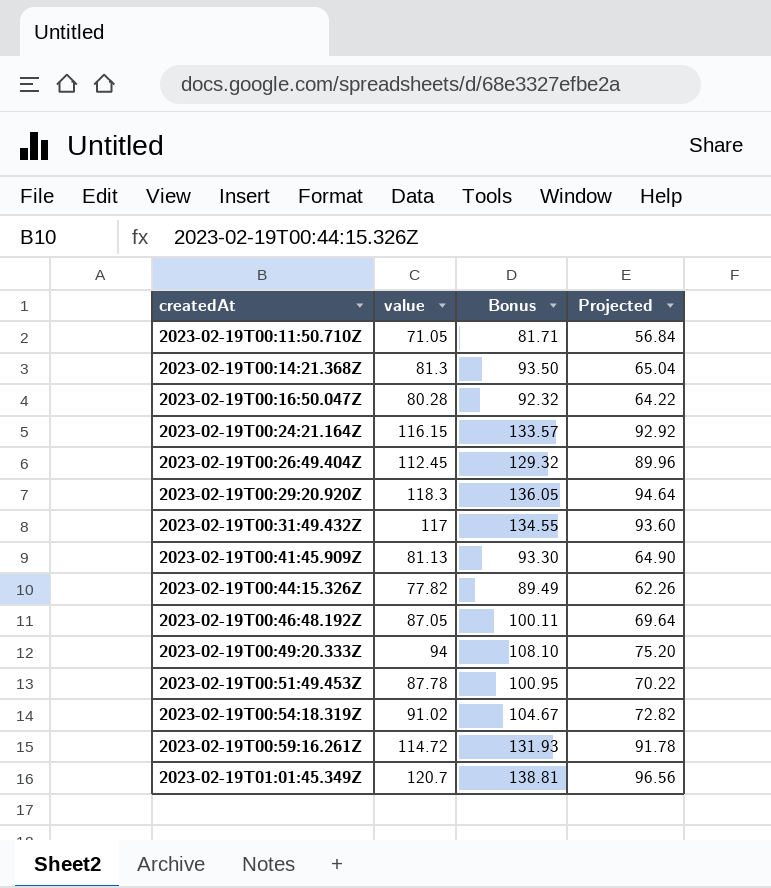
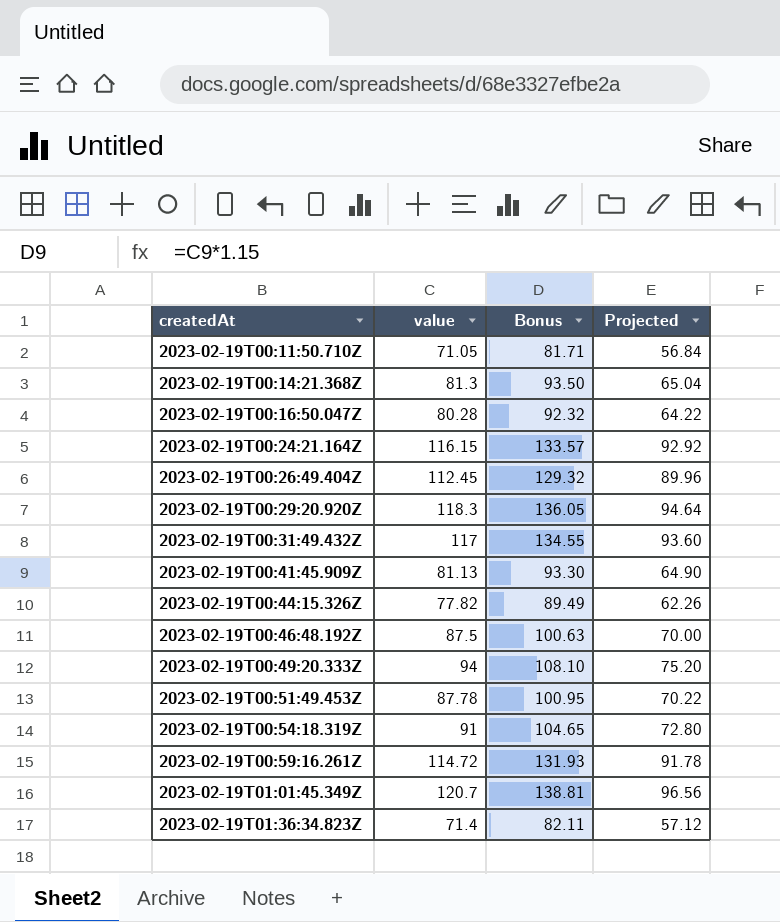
2023-02-19T00:46:48.192Z | value: 87.05 -> 87.5
2023-02-19T00:46:48.192Z | Bonus: 100.11 -> 100.63
2023-02-19T00:46:48.192Z | Projected: 69.64 -> 70.00
2023-02-19T00:54:18.319Z | value: 91.02 -> 91
2023-02-19T00:54:18.319Z | Bonus: 104.67 -> 104.65
2023-02-19T00:54:18.319Z | Projected: 72.82 -> 72.80
row 2023-02-19T01:36:34.823Z: none -> 71.4 | 82.11 | 57.12

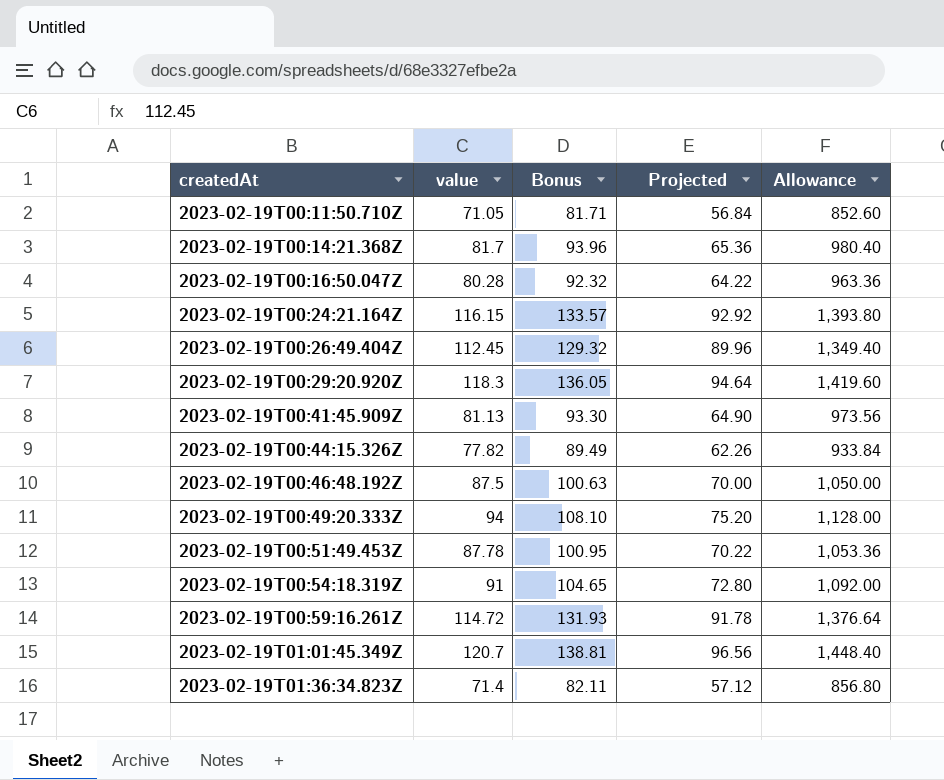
column Allowance | formula: none -> [value] * 12
row 2023-02-19T00:31:49.432Z: 117 | 134.55 | 93.60 -> none
2023-02-19T00:14:21.368Z | value: 81.3 -> 81.7
2023-02-19T00:14:21.368Z | Bonus: 93.50 -> 93.96
2023-02-19T00:14:21.368Z | Projected: 65.04 -> 65.36

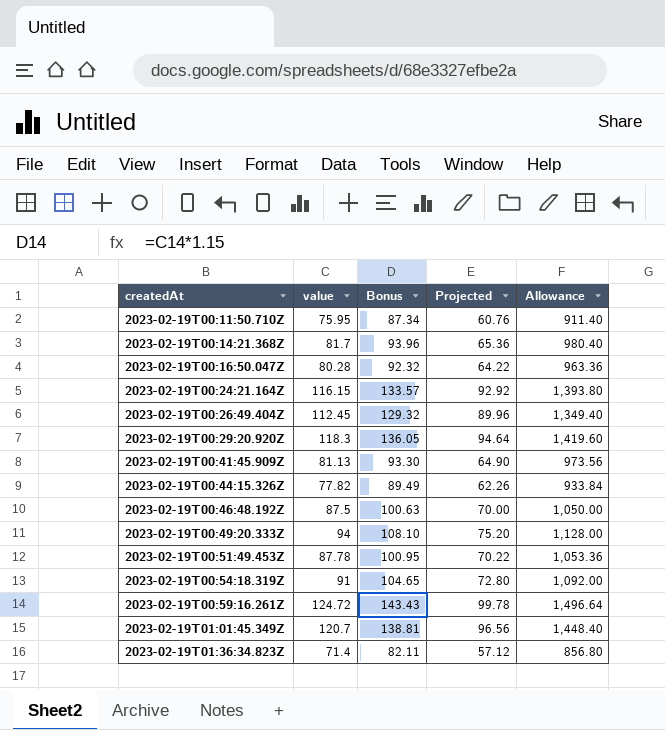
2023-02-19T00:11:50.710Z | value: 71.05 -> 75.95
2023-02-19T00:11:50.710Z | Bonus: 81.71 -> 87.34
2023-02-19T00:11:50.710Z | Projected: 56.84 -> 60.76
2023-02-19T00:11:50.710Z | Allowance: 852.60 -> 911.40
2023-02-19T00:59:16.261Z | value: 114.72 -> 124.72
2023-02-19T00:59:16.261Z | Bonus: 131.93 -> 143.43
2023-02-19T00:59:16.261Z | Projected: 91.78 -> 99.78
2023-02-19T00:59:16.261Z | Allowance: 1,376.64 -> 1,496.64

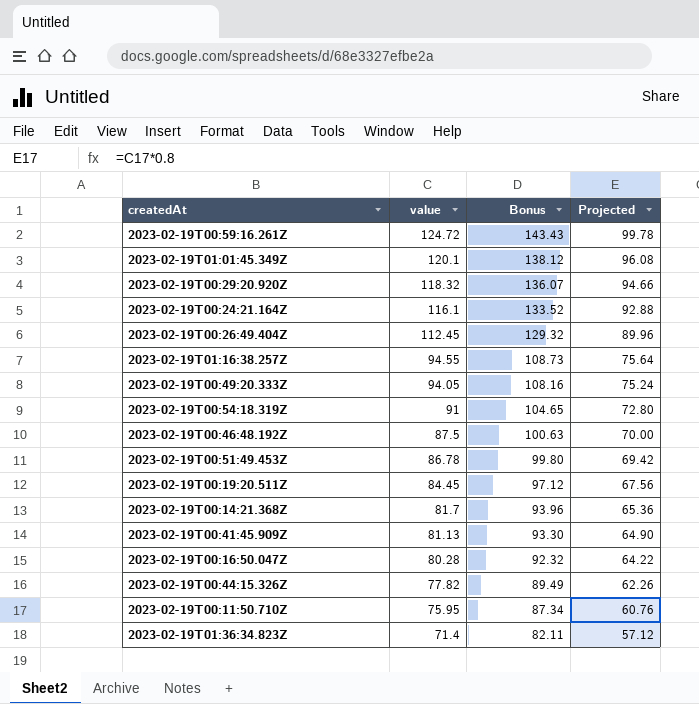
row order: createdAt ascending -> value descending
column Allowance | formula: [value] * 12 -> none
2023-02-19T01:01:45.349Z | value: 120.7 -> 120.1
2023-02-19T01:01:45.349Z | Bonus: 138.81 -> 138.12
2023-02-19T01:01:45.349Z | Projected: 96.56 -> 96.08
2023-02-19T00:29:20.920Z | value: 118.3 -> 118.32
2023-02-19T00:29:20.920Z | Bonus: 136.05 -> 136.07
2023-02-19T00:29:20.920Z | Projected: 94.64 -> 94.66
2023-02-19T00:24:21.164Z | value: 116.15 -> 116.1
2023-02-19T00:24:21.164Z | Bonus: 133.57 -> 133.52
2023-02-19T00:24:21.164Z | Projected: 92.92 -> 92.88
row 2023-02-19T01:16:38.257Z: none -> 94.55 | 108.73 | 75.64
2023-02-19T00:49:20.333Z | value: 94 -> 94.05
2023-02-19T00:49:20.333Z | Bonus: 108.10 -> 108.16
2023-02-19T00:49:20.333Z | Projected: 75.20 -> 75.24
2023-02-19T00:51:49.453Z | value: 87.78 -> 86.78
2023-02-19T00:51:49.453Z | Bonus: 100.95 -> 99.80
2023-02-19T00:51:49.453Z | Projected: 70.22 -> 69.42
row 2023-02-19T00:19:20.511Z: none -> 84.45 | 97.12 | 67.56

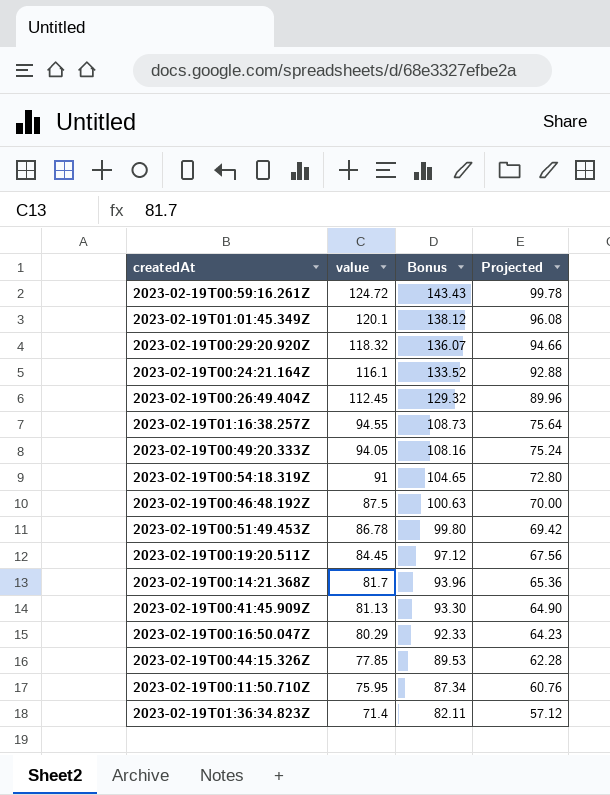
2023-02-19T00:16:50.047Z | value: 80.28 -> 80.29
2023-02-19T00:16:50.047Z | Bonus: 92.32 -> 92.33
2023-02-19T00:16:50.047Z | Projected: 64.22 -> 64.23
2023-02-19T00:44:15.326Z | value: 77.82 -> 77.85
2023-02-19T00:44:15.326Z | Bonus: 89.49 -> 89.53
2023-02-19T00:44:15.326Z | Projected: 62.26 -> 62.28

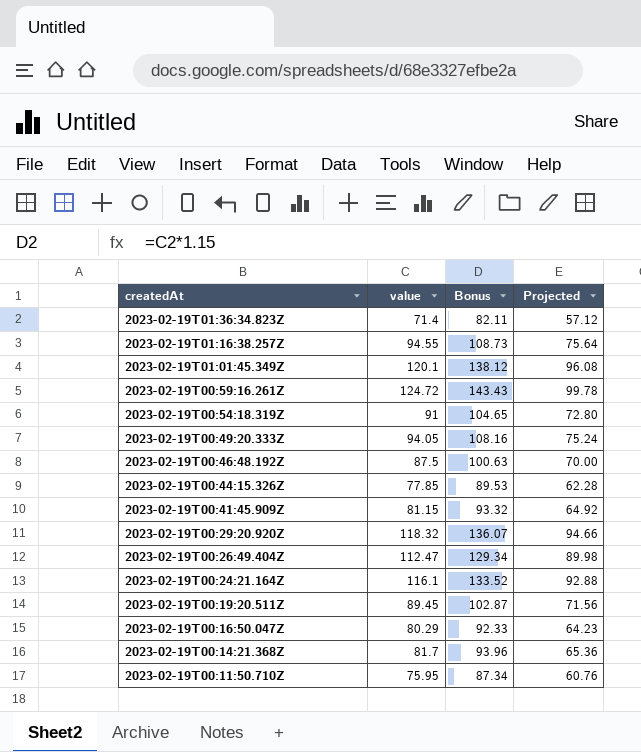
row order: value descending -> createdAt descending
row 2023-02-19T00:51:49.453Z: 86.78 | 99.80 | 69.42 -> none
2023-02-19T00:41:45.909Z | value: 81.13 -> 81.15
2023-02-19T00:41:45.909Z | Bonus: 93.30 -> 93.32
2023-02-19T00:41:45.909Z | Projected: 64.90 -> 64.92
2023-02-19T00:26:49.404Z | value: 112.45 -> 112.47
2023-02-19T00:26:49.404Z | Bonus: 129.32 -> 129.34
2023-02-19T00:26:49.404Z | Projected: 89.96 -> 89.98
2023-02-19T00:19:20.511Z | value: 84.45 -> 89.45
2023-02-19T00:19:20.511Z | Bonus: 97.12 -> 102.87
2023-02-19T00:19:20.511Z | Projected: 67.56 -> 71.56

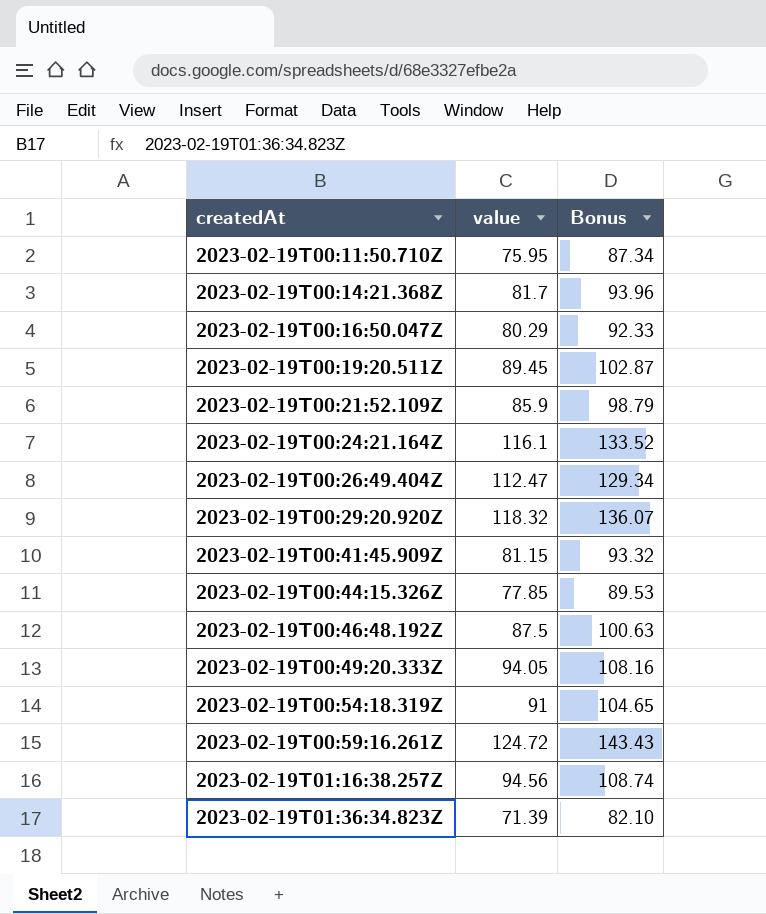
row order: createdAt descending -> createdAt ascending
column Projected | formula: [value] * 0.8 -> none
row 2023-02-19T01:01:45.349Z: 120.1 | 138.12 | 96.08 -> none
row 2023-02-19T00:21:52.109Z: none -> 85.9 | 98.79
2023-02-19T01:16:38.257Z | value: 94.55 -> 94.56
2023-02-19T01:16:38.257Z | Bonus: 108.73 -> 108.74
2023-02-19T01:36:34.823Z | value: 71.4 -> 71.39
2023-02-19T01:36:34.823Z | Bonus: 82.11 -> 82.10

